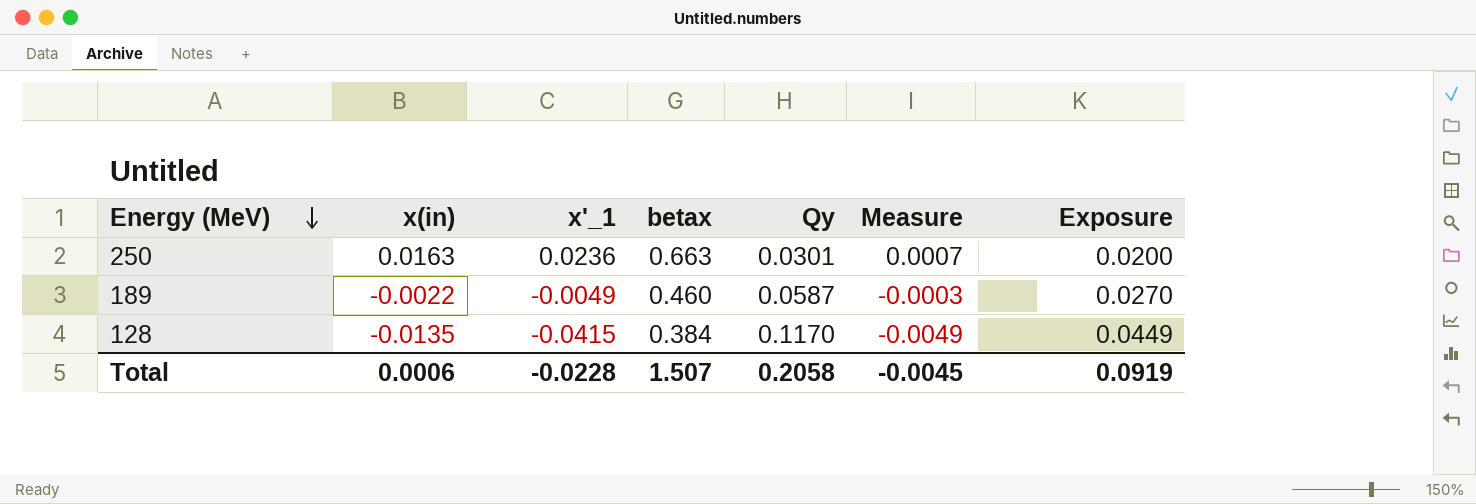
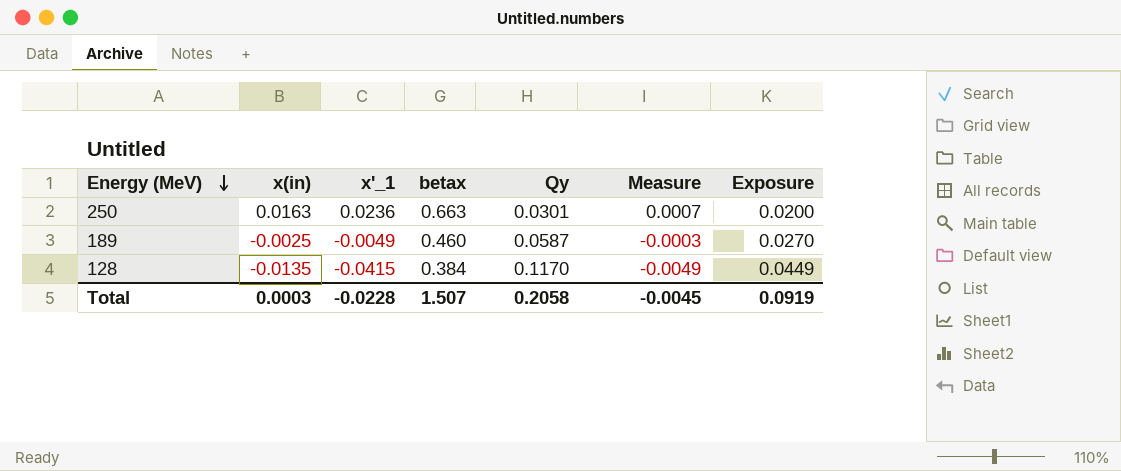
189 | x(in): -0.0022 -> -0.0025
Total | x(in): 0.0006 -> 0.0003

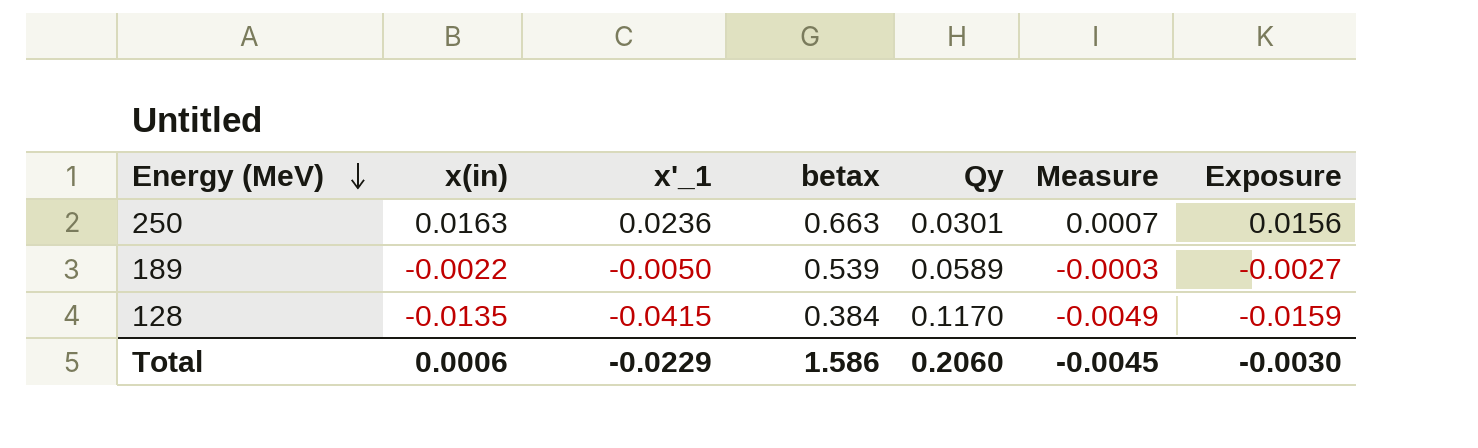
column Exposure | formula: [betax] * [Qy] -> [x'_1] * [betax]
189 | x(in): -0.0025 -> -0.0022
189 | x'_1: -0.0049 -> -0.0050
189 | betax: 0.460 -> 0.539
189 | Qy: 0.0587 -> 0.0589
Total | x(in): 0.0003 -> 0.0006
Total | x'_1: -0.0228 -> -0.0229
Total | betax: 1.507 -> 1.586
Total | Qy: 0.2058 -> 0.2060
Total | Exposure: 0.0919 -> -0.0030

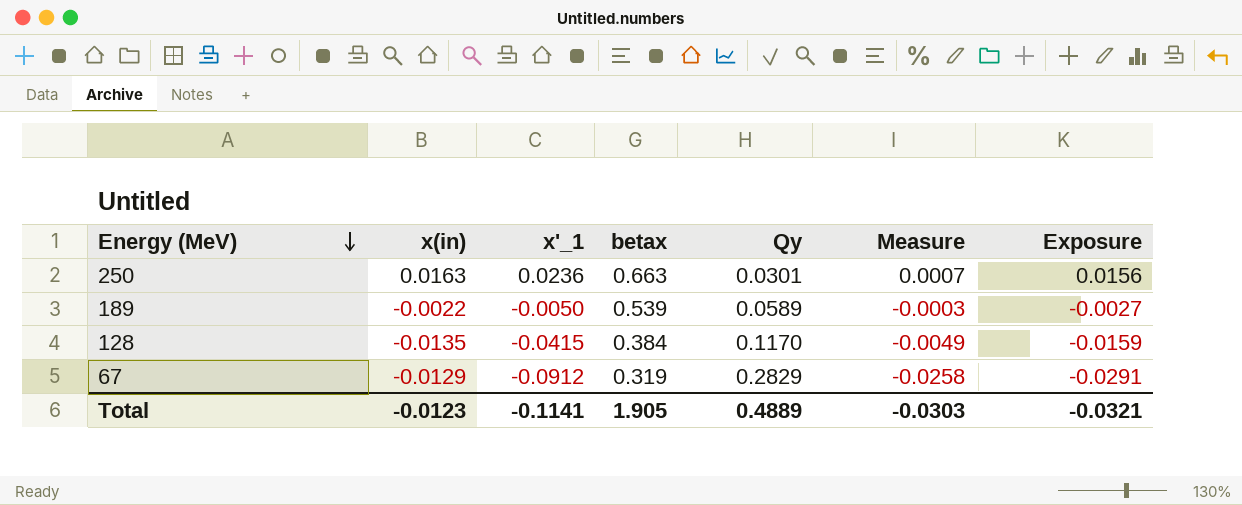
row 67: none -> -0.0129 | -0.0912 | 0.319 | 0.2829 | -0.0258 | -0.0291
Total | x(in): 0.0006 -> -0.0123
Total | x'_1: -0.0229 -> -0.1141
Total | betax: 1.586 -> 1.905
Total | Qy: 0.2060 -> 0.4889
Total | Measure: -0.0045 -> -0.0303
Total | Exposure: -0.0030 -> -0.0321

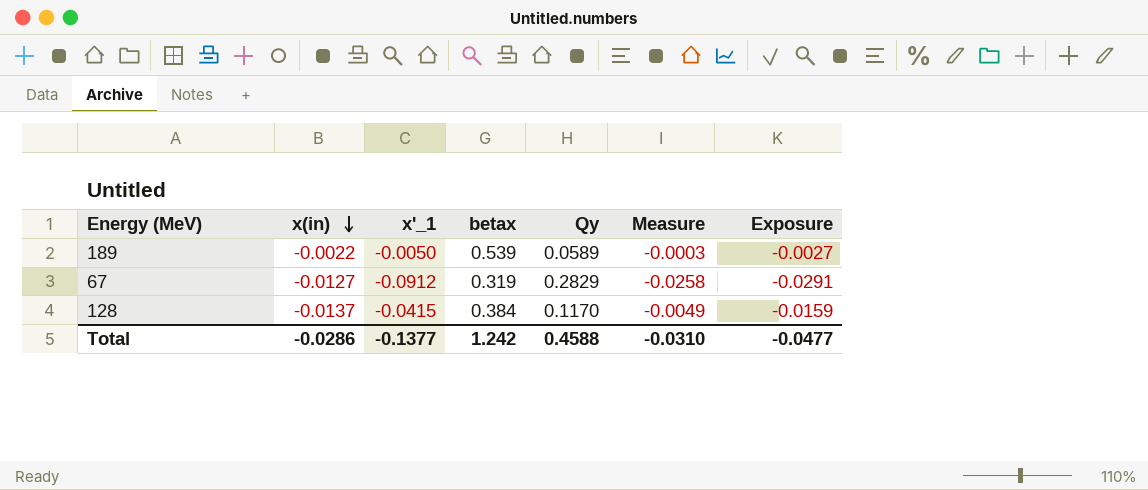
row order: Energy (MeV) descending -> x(in) descending
row 250: 0.0163 | 0.0236 | 0.663 | 0.0301 | 0.0007 | 0.0156 -> none
67 | x(in): -0.0129 -> -0.0127
128 | x(in): -0.0135 -> -0.0137
Total | x(in): -0.0123 -> -0.0286
Total | x'_1: -0.1141 -> -0.1377
Total | betax: 1.905 -> 1.242
Total | Qy: 0.4889 -> 0.4588
Total | Measure: -0.0303 -> -0.0310
Total | Exposure: -0.0321 -> -0.0477

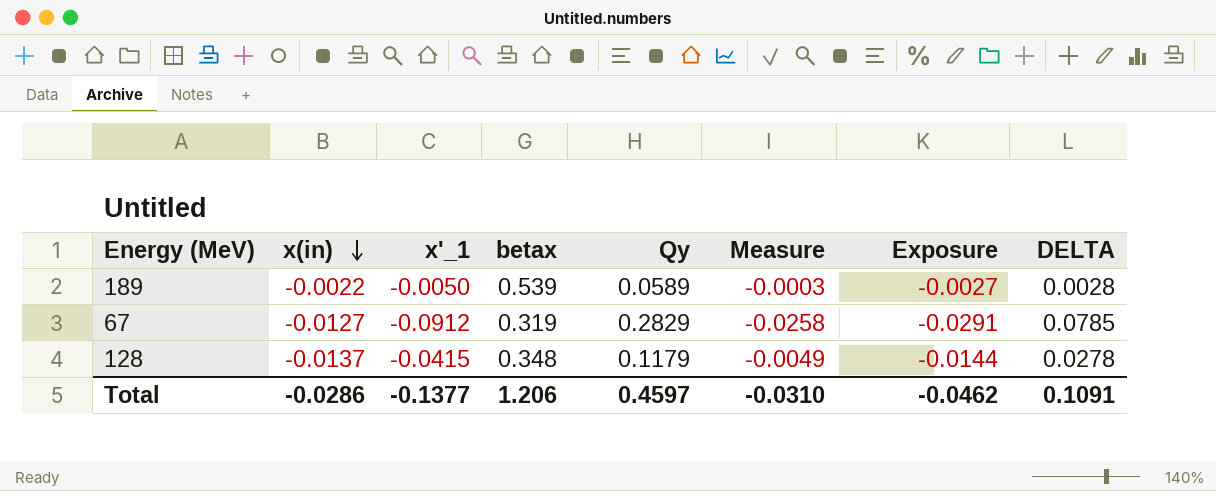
column DELTA | formula: none -> [x(in)] - [x'_1]
128 | betax: 0.384 -> 0.348
128 | Qy: 0.1170 -> 0.1179
128 | Exposure: -0.0159 -> -0.0144
Total | betax: 1.242 -> 1.206
Total | Qy: 0.4588 -> 0.4597
Total | Exposure: -0.0477 -> -0.0462

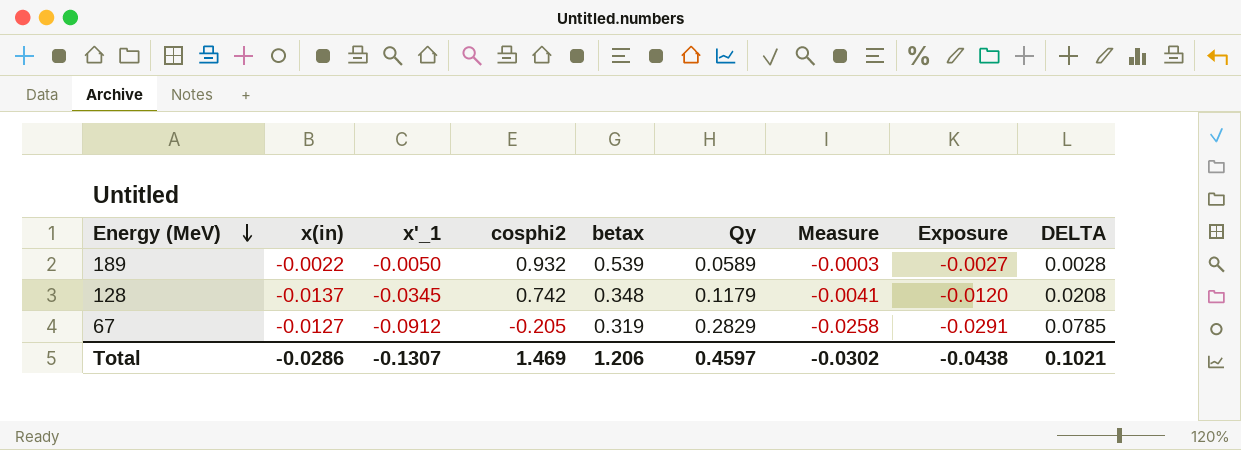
row order: x(in) descending -> Energy (MeV) descending
column cosphi2 | position: none -> 4
128 | x'_1: -0.0415 -> -0.0345
128 | Measure: -0.0049 -> -0.0041
128 | Exposure: -0.0144 -> -0.0120
128 | DELTA: 0.0278 -> 0.0208
Total | x'_1: -0.1377 -> -0.1307
Total | Measure: -0.0310 -> -0.0302
Total | Exposure: -0.0462 -> -0.0438
Total | DELTA: 0.1091 -> 0.1021

